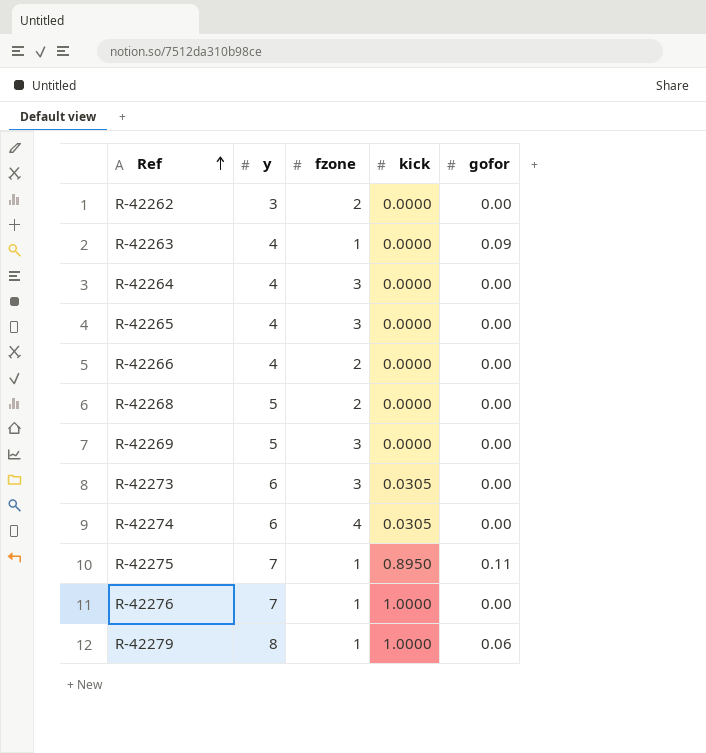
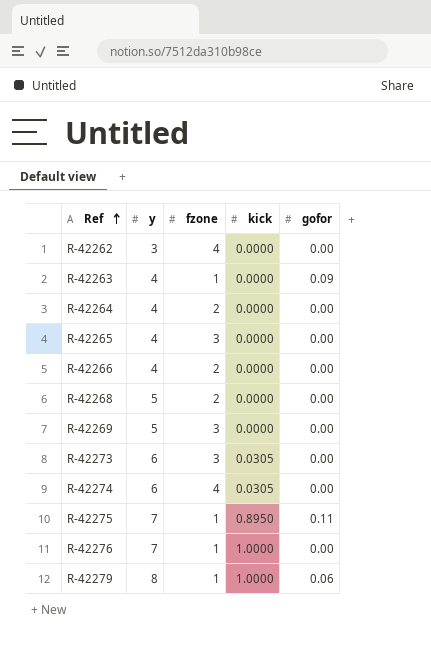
R-42262 | fzone: 2 -> 4
R-42264 | fzone: 3 -> 2

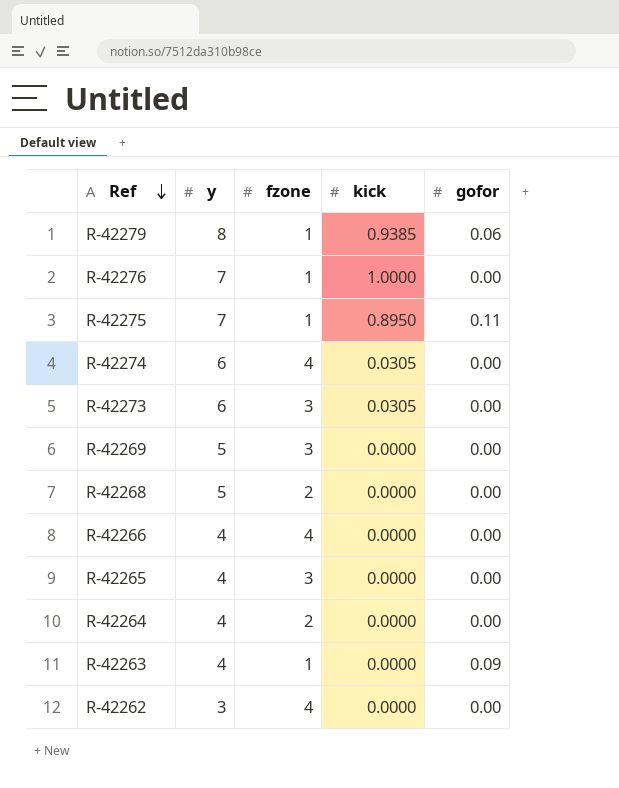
row order: Ref ascending -> Ref descending
R-42279 | kick: 1.0000 -> 0.9385
R-42266 | fzone: 2 -> 4

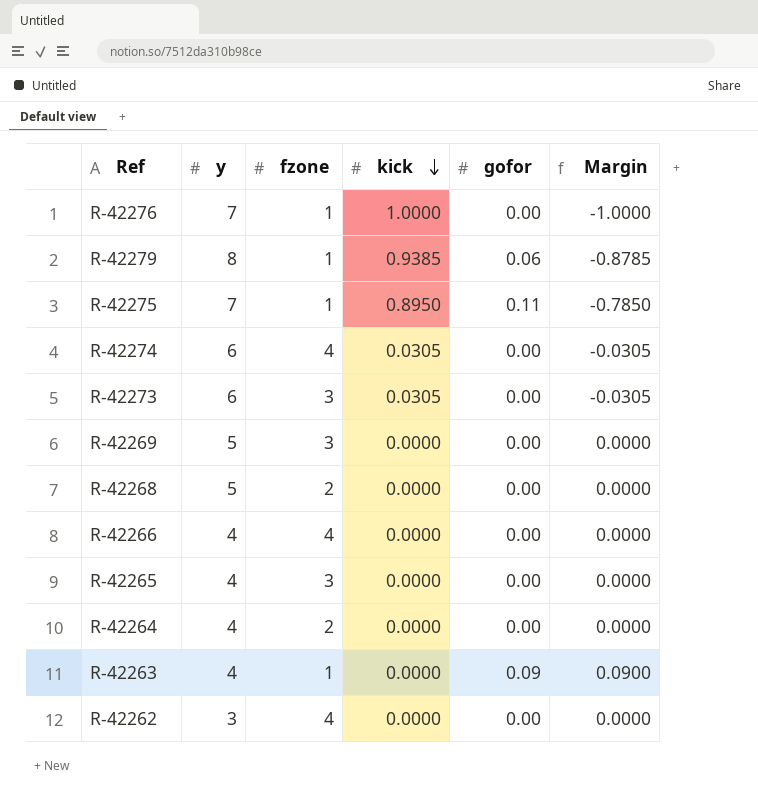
row order: Ref descending -> kick descending
column Margin | formula: none -> [gofor] - [kick]

